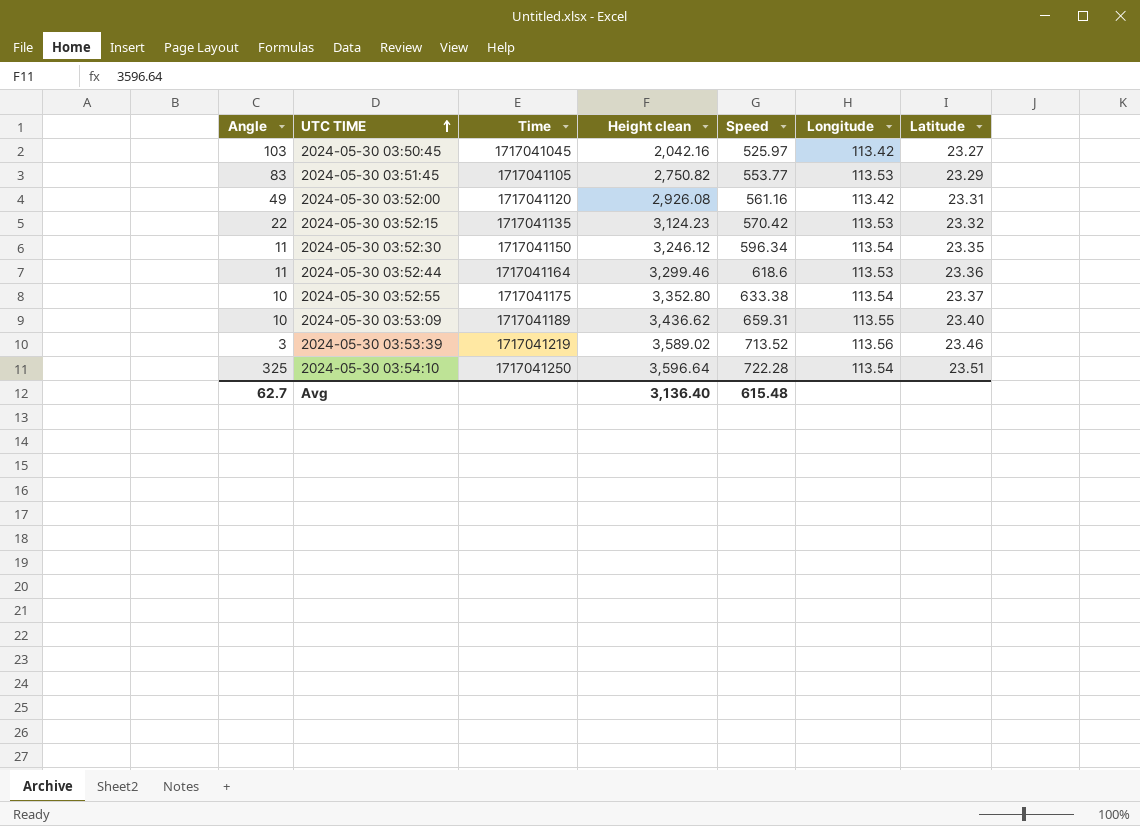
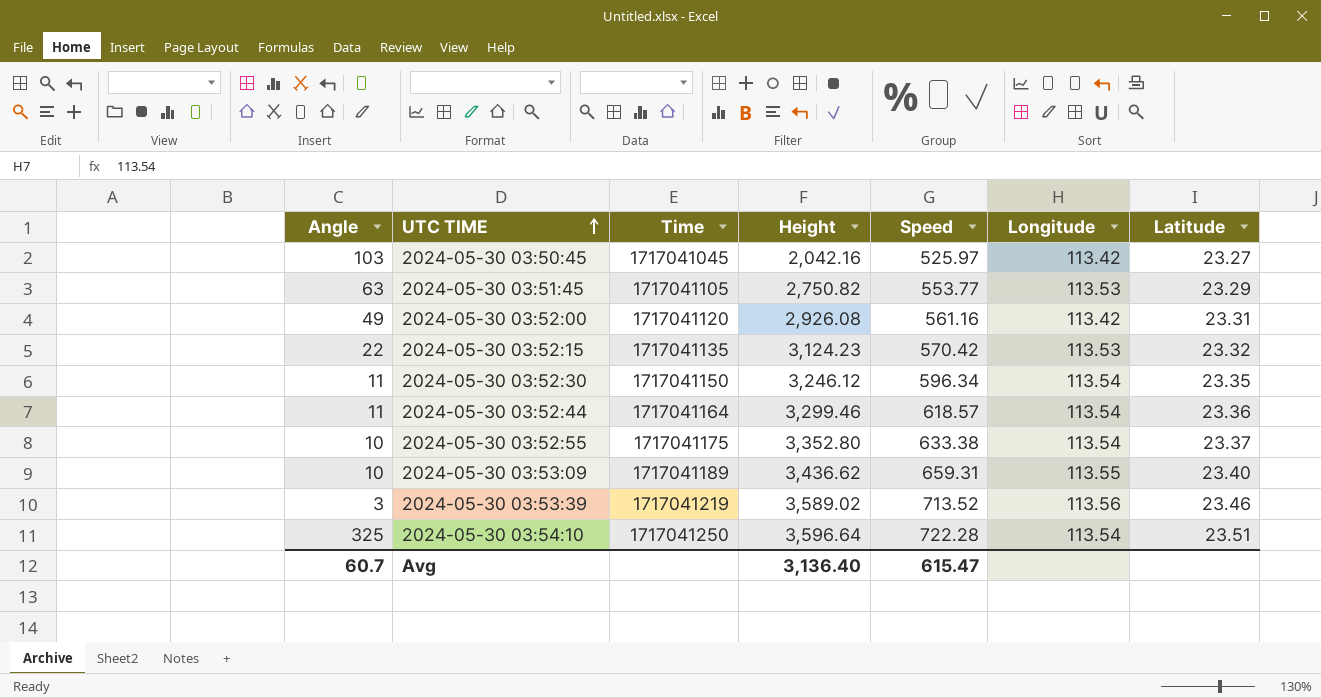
column name: Height clean -> Height
2024-05-30 03:51:45 | Angle: 83 -> 63
2024-05-30 03:52:44 | Speed: 618.6 -> 618.57
2024-05-30 03:52:44 | Longitude: 113.53 -> 113.54
Avg | Angle: 62.7 -> 60.7
Avg | Speed: 615.48 -> 615.47

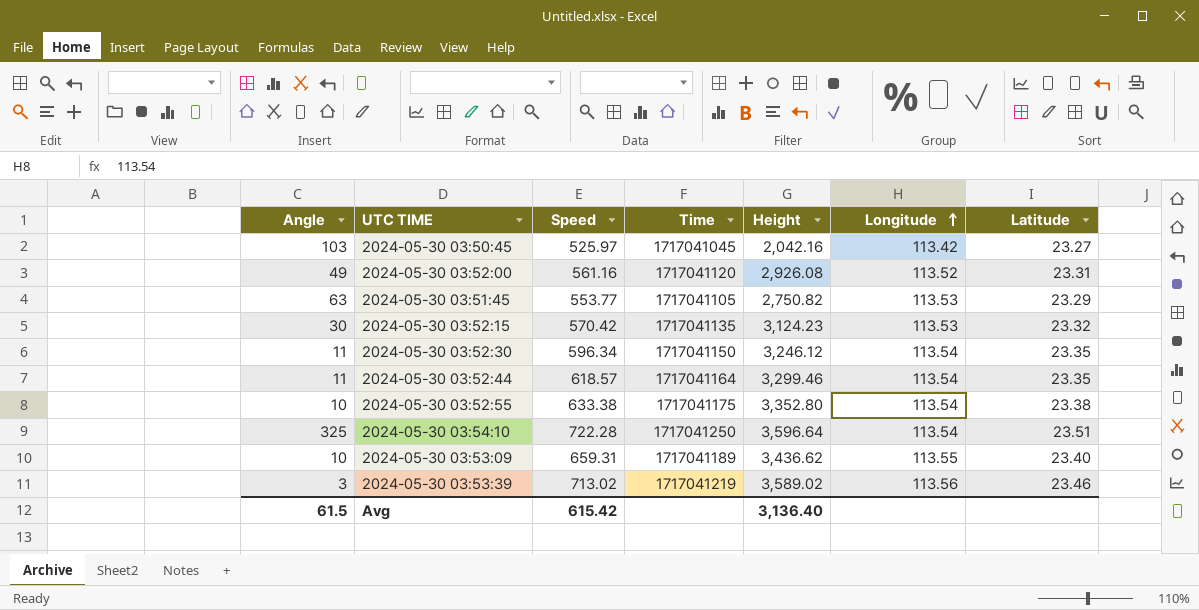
row order: UTC TIME ascending -> Longitude ascending
column Speed | position: 5 -> 3
2024-05-30 03:52:00 | Longitude: 113.42 -> 113.52
2024-05-30 03:52:15 | Angle: 22 -> 30
2024-05-30 03:52:44 | Latitude: 23.36 -> 23.35
2024-05-30 03:52:55 | Latitude: 23.37 -> 23.38
2024-05-30 03:53:39 | Speed: 713.52 -> 713.02
Avg | Angle: 60.7 -> 61.5
Avg | Speed: 615.47 -> 615.42

